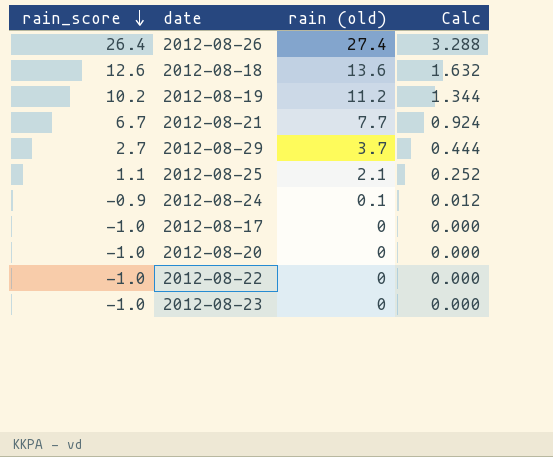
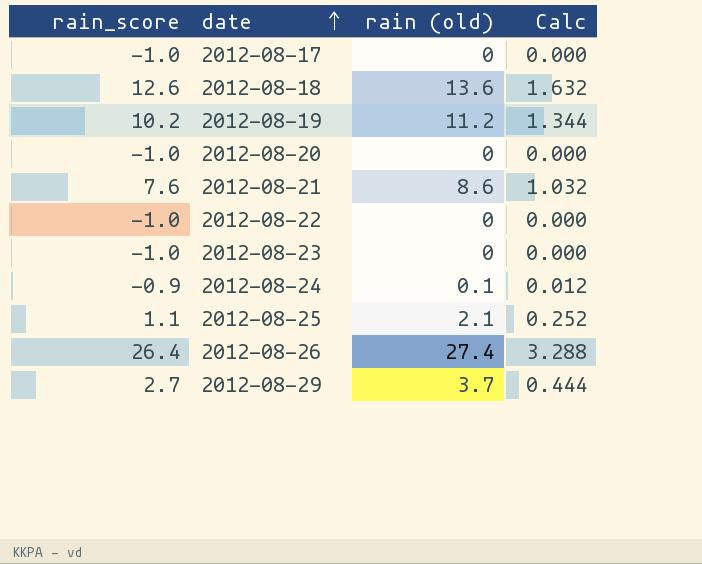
row order: rain_score descending -> date ascending
2012-08-21 | rain_score: 6.7 -> 7.6
2012-08-21 | rain (old): 7.7 -> 8.6
2012-08-21 | Calc: 0.924 -> 1.032

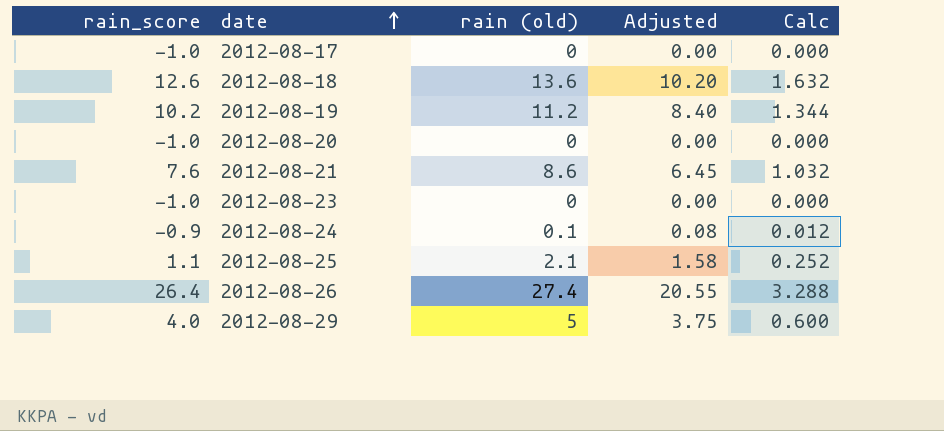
column Adjusted | formula: none -> [rain (old)] * 0.75
row 2012-08-22: -1.0 | 0 | 0.000 -> none
2012-08-29 | rain_score: 2.7 -> 4.0
2012-08-29 | rain (old): 3.7 -> 5
2012-08-29 | Calc: 0.444 -> 0.600

